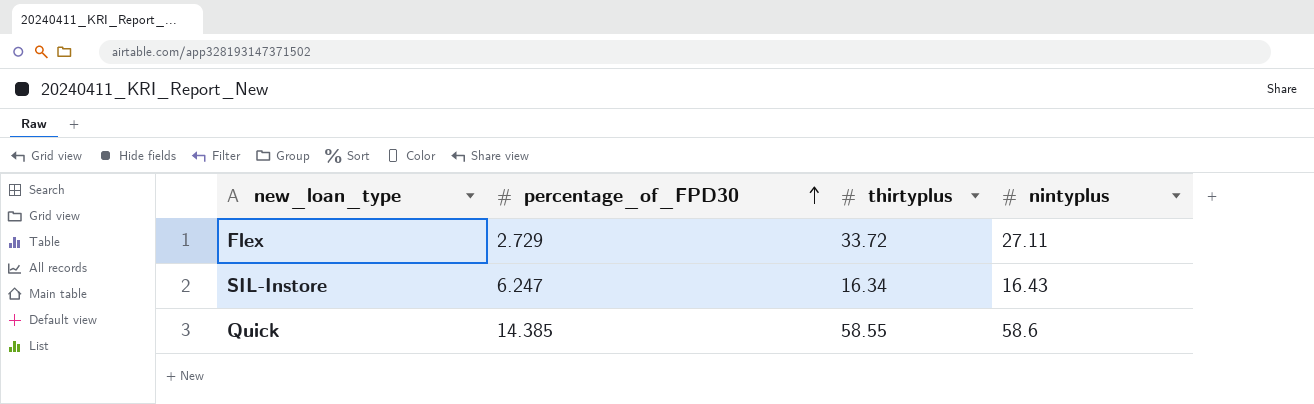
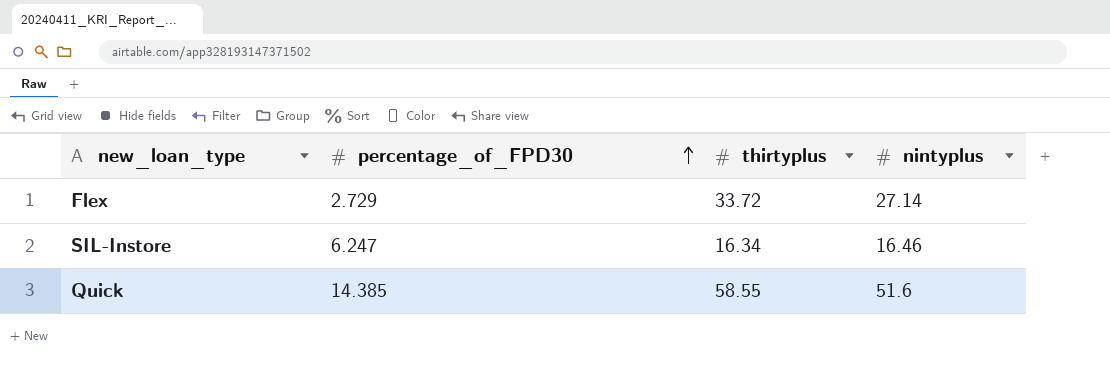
Flex | nintyplus: 27.11 -> 27.14
SIL-Instore | nintyplus: 16.43 -> 16.46
Quick | nintyplus: 58.6 -> 51.6

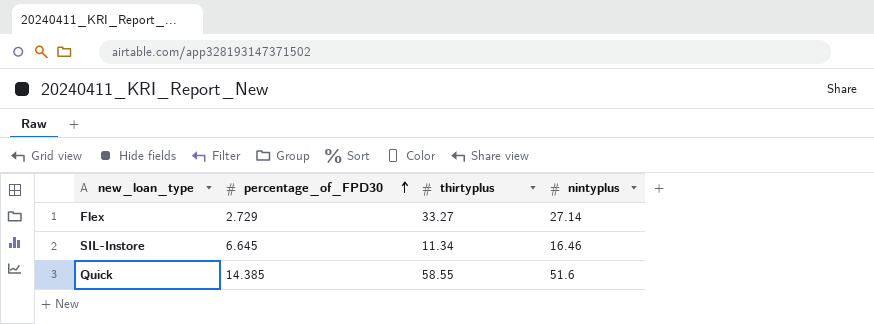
Flex | thirtyplus: 33.72 -> 33.27
SIL-Instore | percentage_of_FPD30: 6.247 -> 6.645
SIL-Instore | thirtyplus: 16.34 -> 11.34

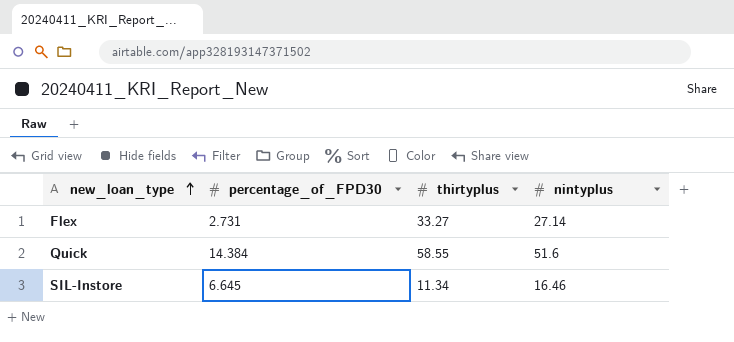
row order: percentage_of_FPD30 ascending -> new_loan_type ascending
Flex | percentage_of_FPD30: 2.729 -> 2.731
Quick | percentage_of_FPD30: 14.385 -> 14.384

